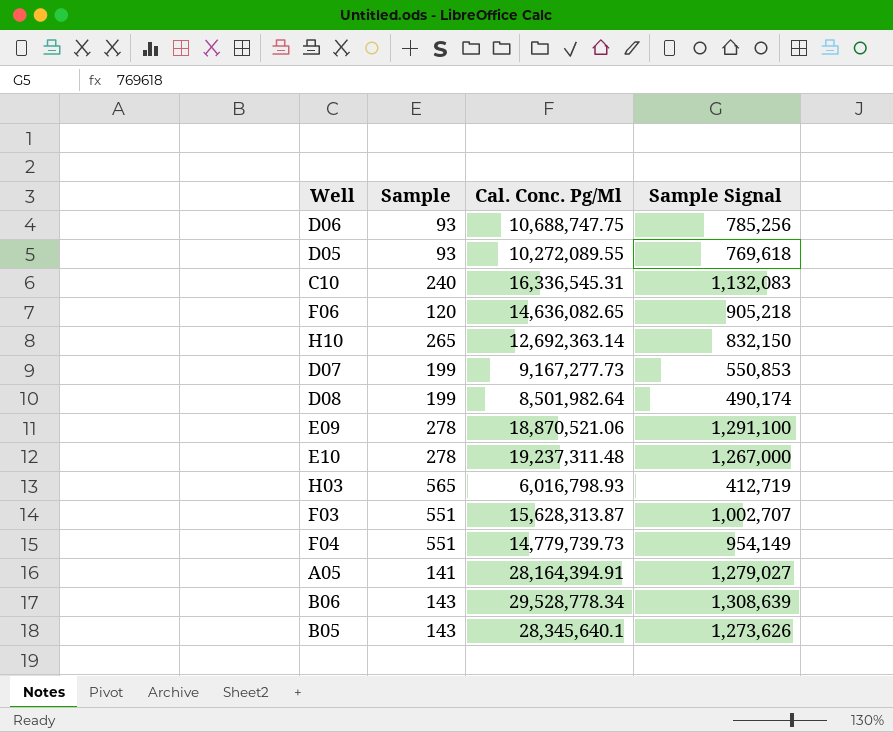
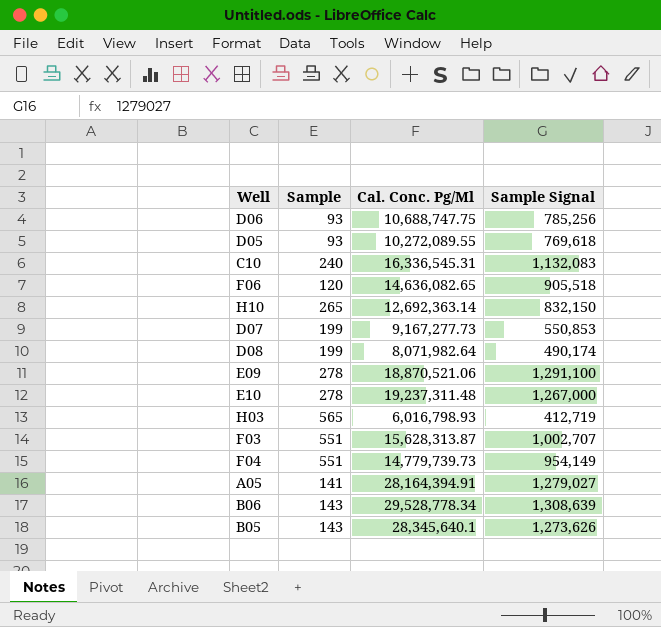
F06 | Sample Signal: 905,218 -> 905,518
D08 | Cal. Conc. Pg/Ml: 8,501,982.64 -> 8,071,982.64

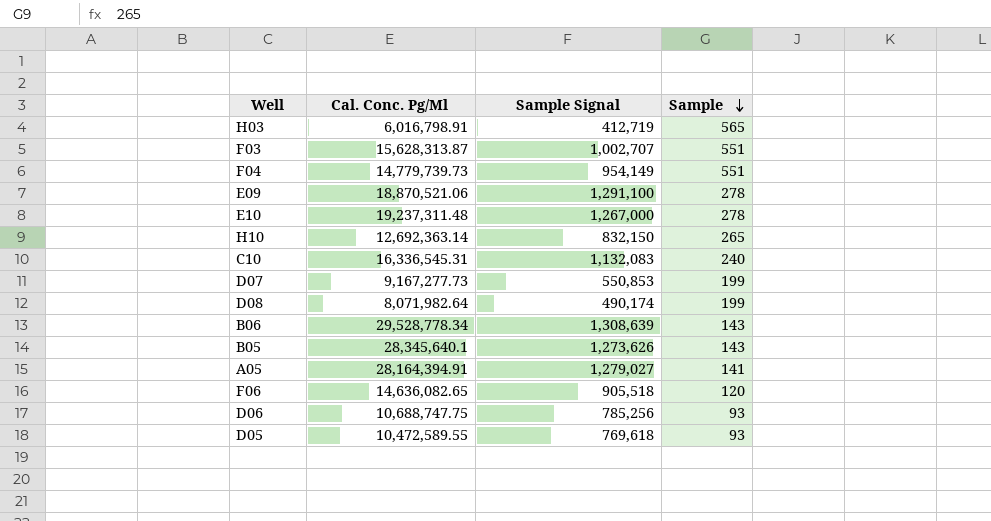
row order: none -> Sample descending
column Sample | position: 2 -> 4
H03 | Cal. Conc. Pg/Ml: 6,016,798.93 -> 6,016,798.91
D05 | Cal. Conc. Pg/Ml: 10,272,089.55 -> 10,472,589.55

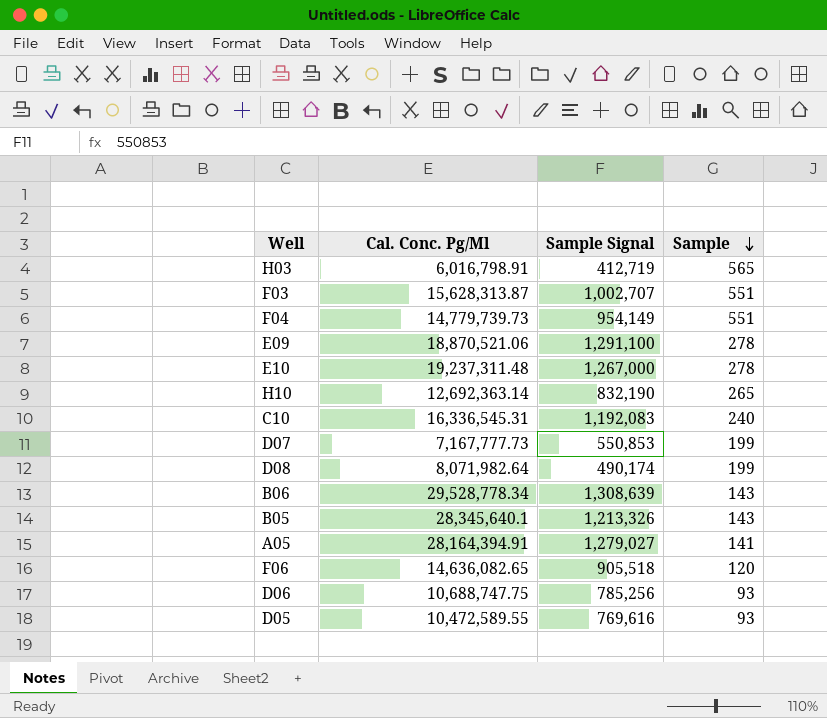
H10 | Sample Signal: 832,150 -> 832,190
C10 | Sample Signal: 1,132,083 -> 1,192,083
D07 | Cal. Conc. Pg/Ml: 9,167,277.73 -> 7,167,777.73
B05 | Sample Signal: 1,273,626 -> 1,213,326
D05 | Sample Signal: 769,618 -> 769,616

